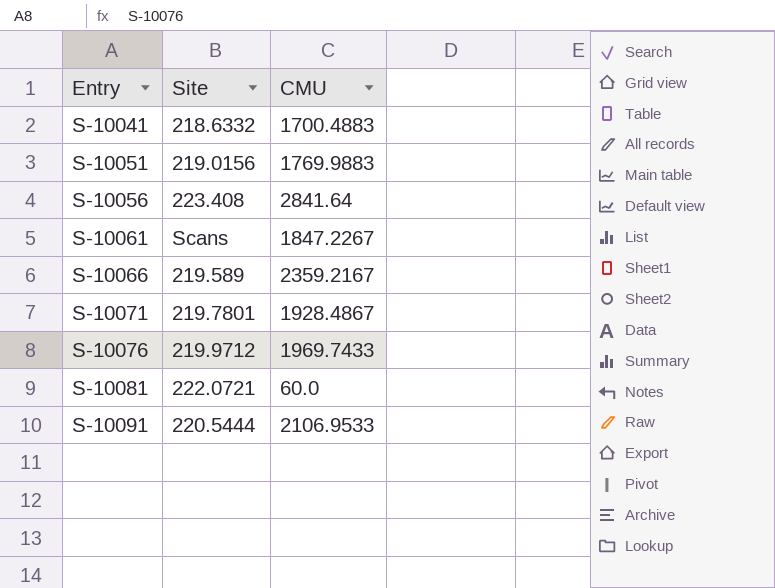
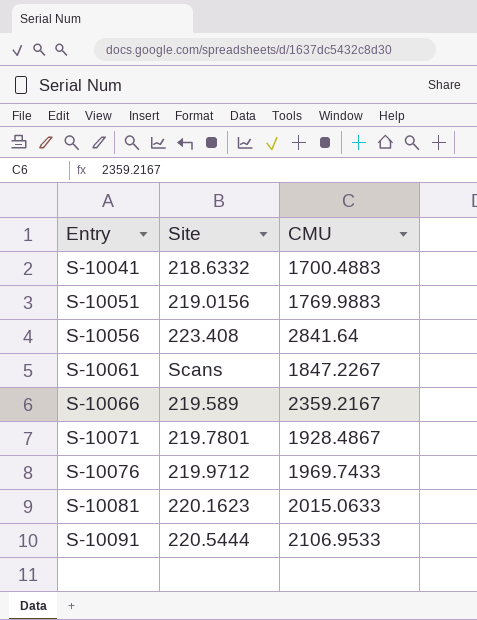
S-10081 | Site: 222.0721 -> 220.1623
S-10081 | CMU: 60.0 -> 2015.0633

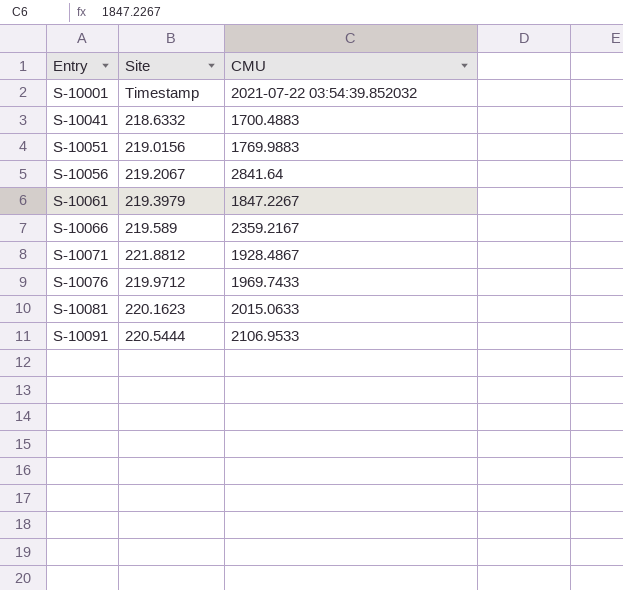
row S-10001: none -> Timestamp | 2021-07-22 03:54:39.852032
S-10056 | Site: 223.408 -> 219.2067
S-10061 | Site: Scans -> 219.3979
S-10071 | Site: 219.7801 -> 221.8812

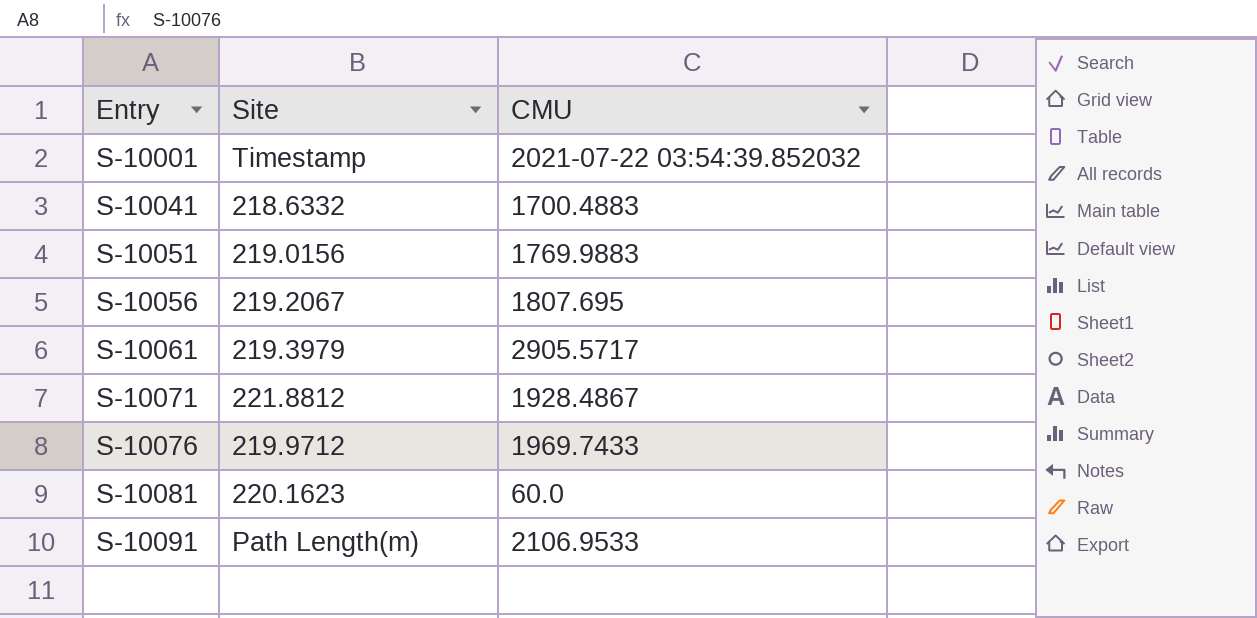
row S-10066: 219.589 | 2359.2167 -> none
S-10056 | CMU: 2841.64 -> 1807.695
S-10061 | CMU: 1847.2267 -> 2905.5717
S-10081 | CMU: 2015.0633 -> 60.0
S-10091 | Site: 220.5444 -> Path Length(m)

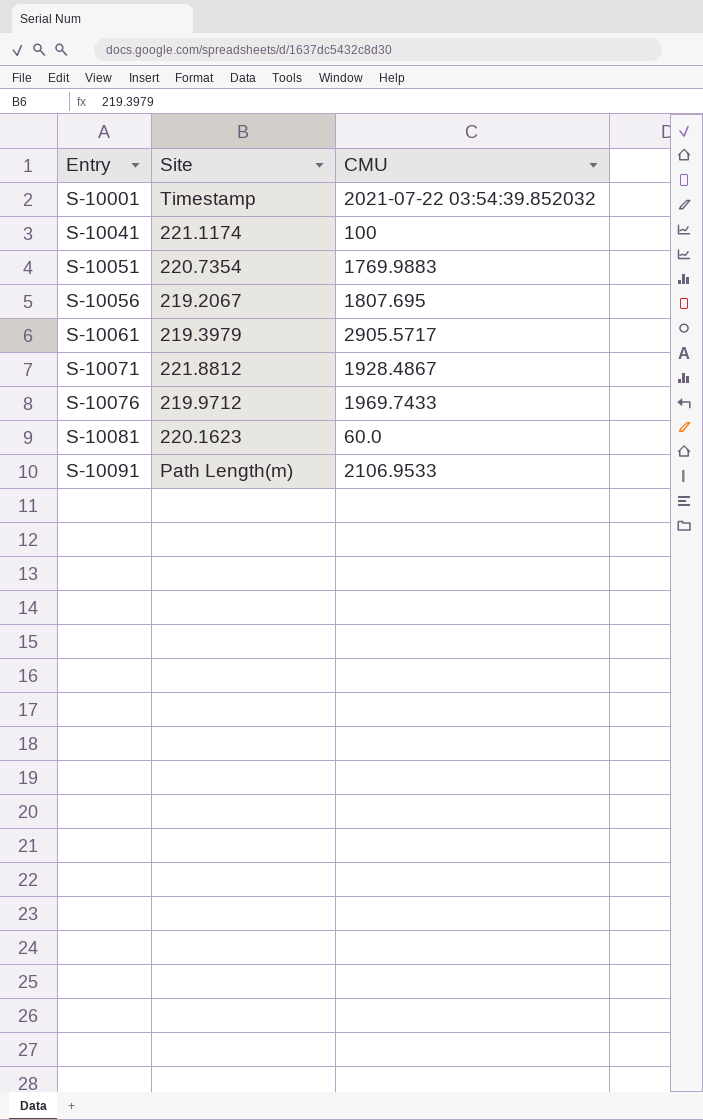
S-10041 | Site: 218.6332 -> 221.1174
S-10041 | CMU: 1700.4883 -> 100
S-10051 | Site: 219.0156 -> 220.7354

